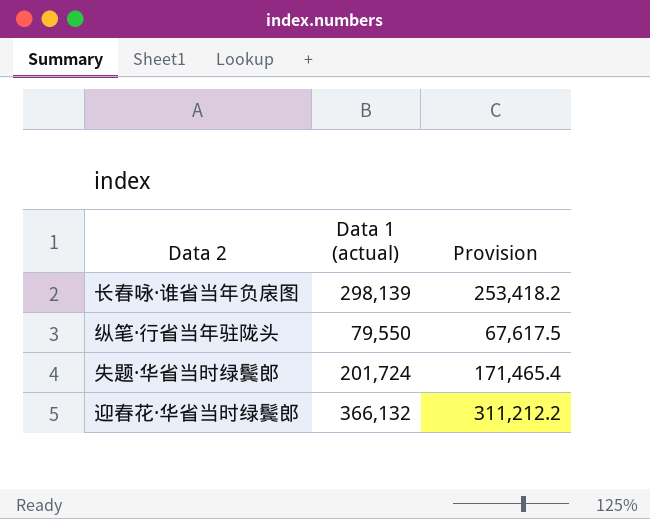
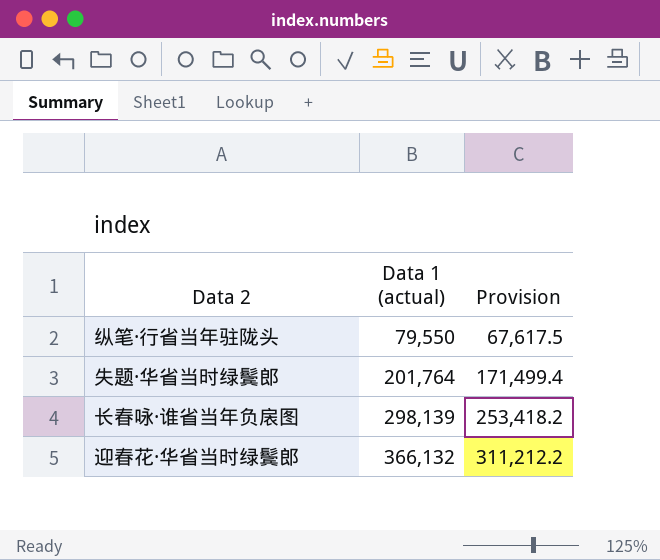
row order: none -> Data 1 (actual) ascending
失题·华省当时绿鬓郎 | Data 1 (actual): 201,724 -> 201,764
失题·华省当时绿鬓郎 | Provision: 171,465.4 -> 171,499.4

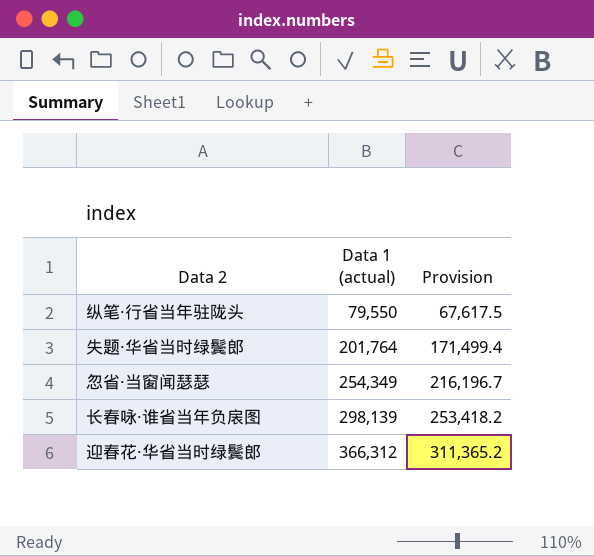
row 忽省·当窗闻瑟瑟: none -> 254,349 | 216,196.7
迎春花·华省当时绿鬓郎 | Data 1 (actual): 366,132 -> 366,312
迎春花·华省当时绿鬓郎 | Provision: 311,212.2 -> 311,365.2

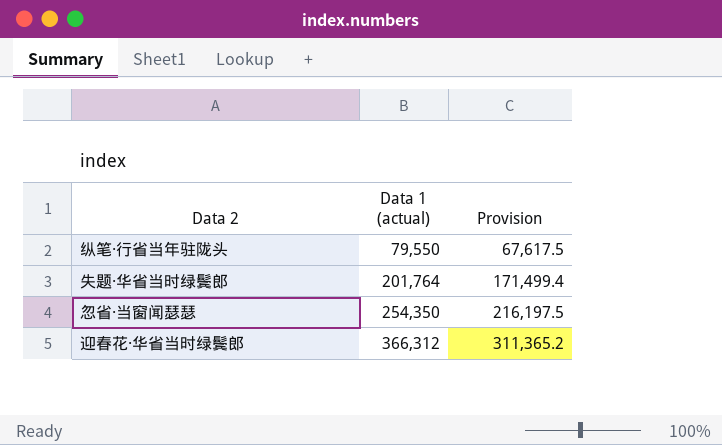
row 长春咏·谁省当年负扆图: 298,139 | 253,418.2 -> none
忽省·当窗闻瑟瑟 | Data 1 (actual): 254,349 -> 254,350
忽省·当窗闻瑟瑟 | Provision: 216,196.7 -> 216,197.5

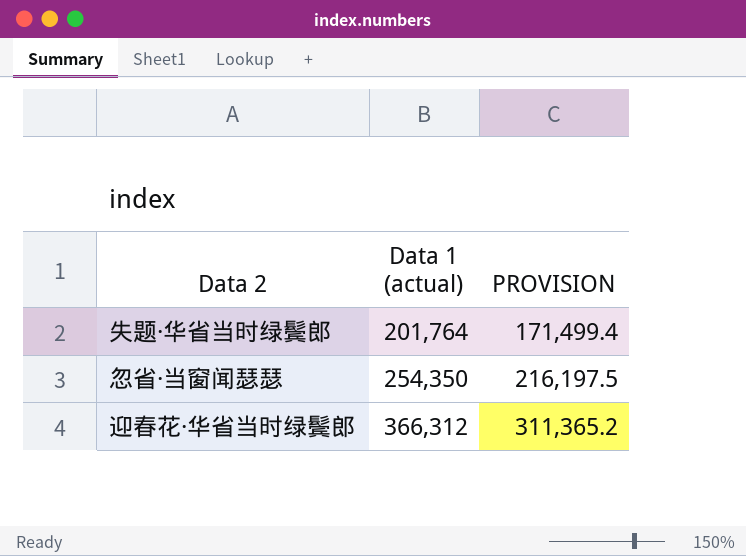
column name: Provision -> PROVISION
row 纵笔·行省当年驻陇头: 79,550 | 67,617.5 -> none

